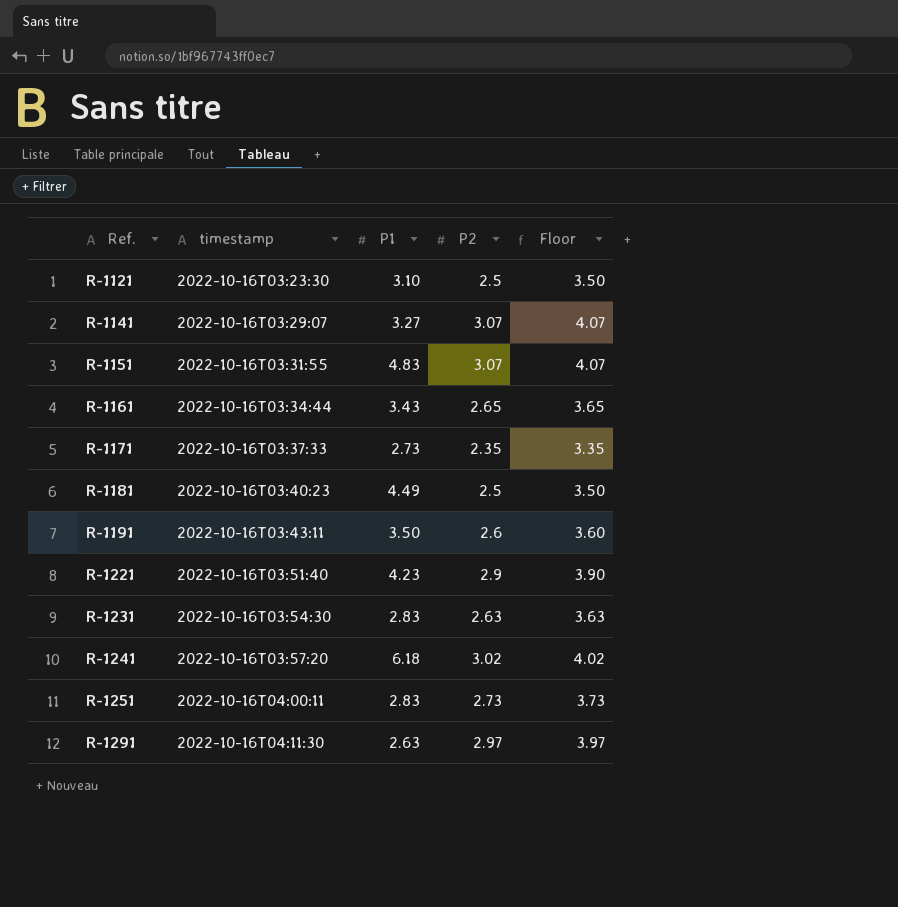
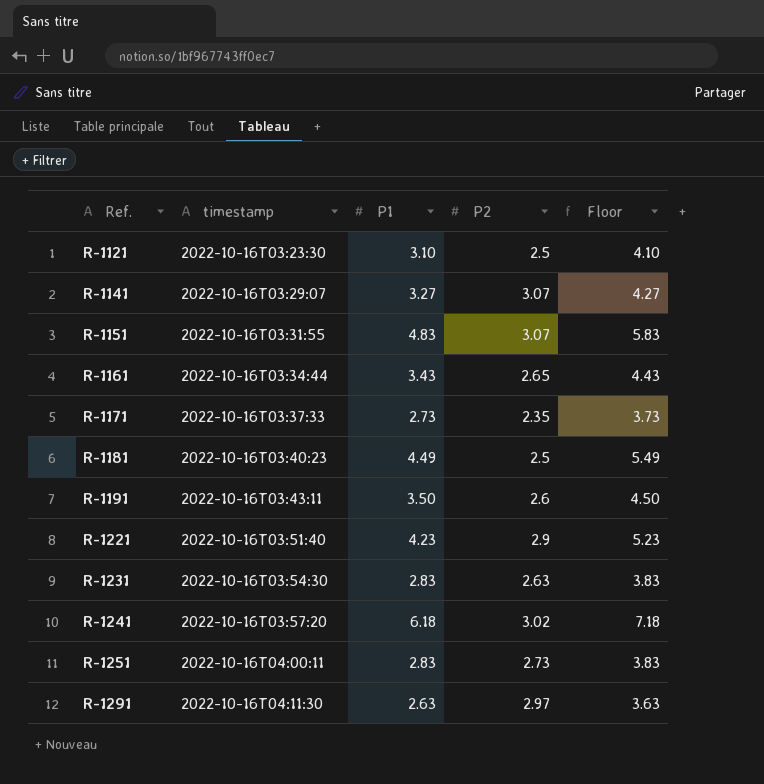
column Floor | formula: [P2] + 1 -> [P1] + 1

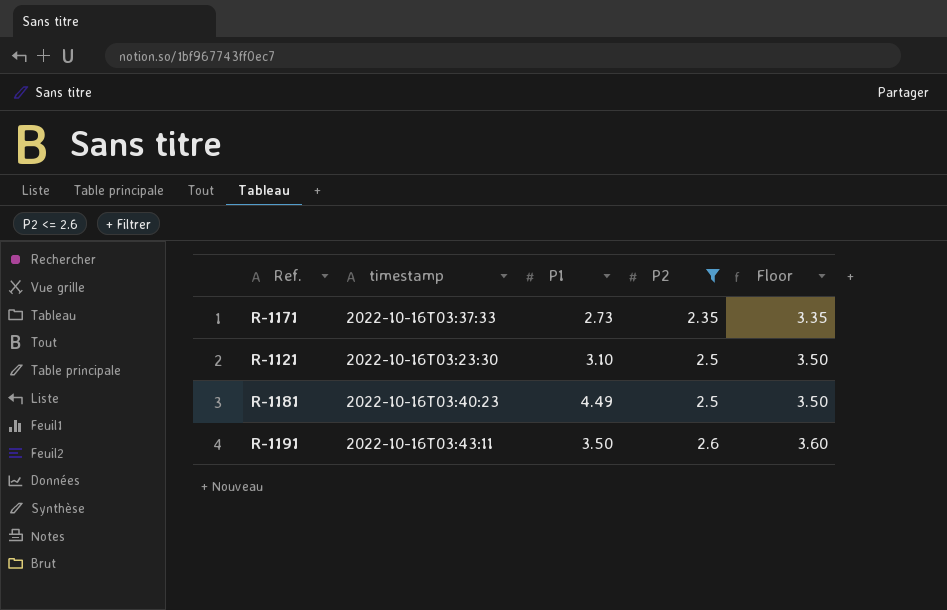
filter: none -> P2 <= 2.6
row order: Ref. ascending -> P2 ascending
column Floor | formula: [P1] + 1 -> [P2] + 1

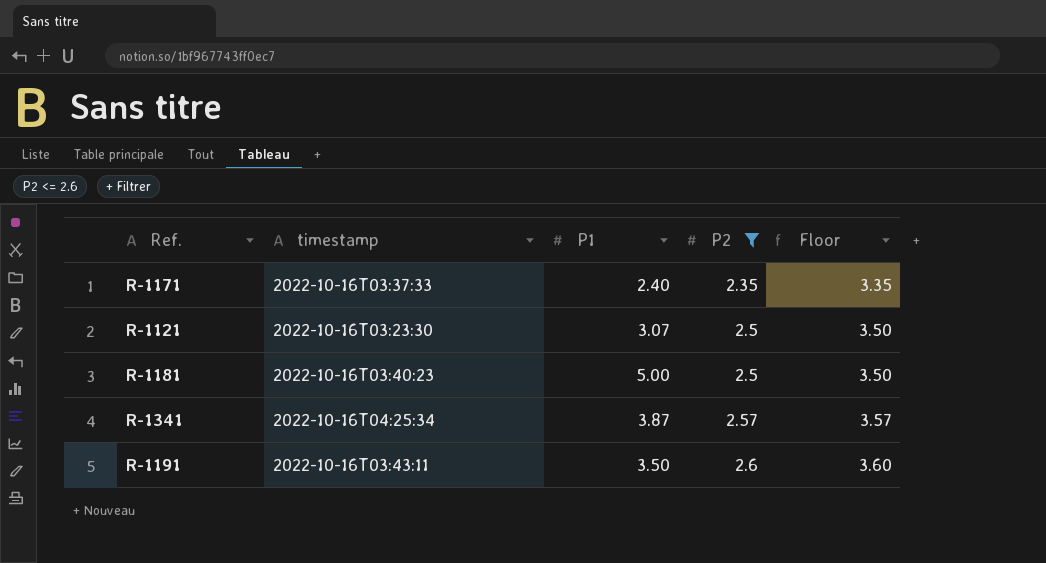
R-1171 | P1: 2.73 -> 2.40
R-1121 | P1: 3.10 -> 3.07
R-1181 | P1: 4.49 -> 5.00
row R-1341: none -> 2022-10-16T04:25:34 | 3.87 | 2.57 | 3.57

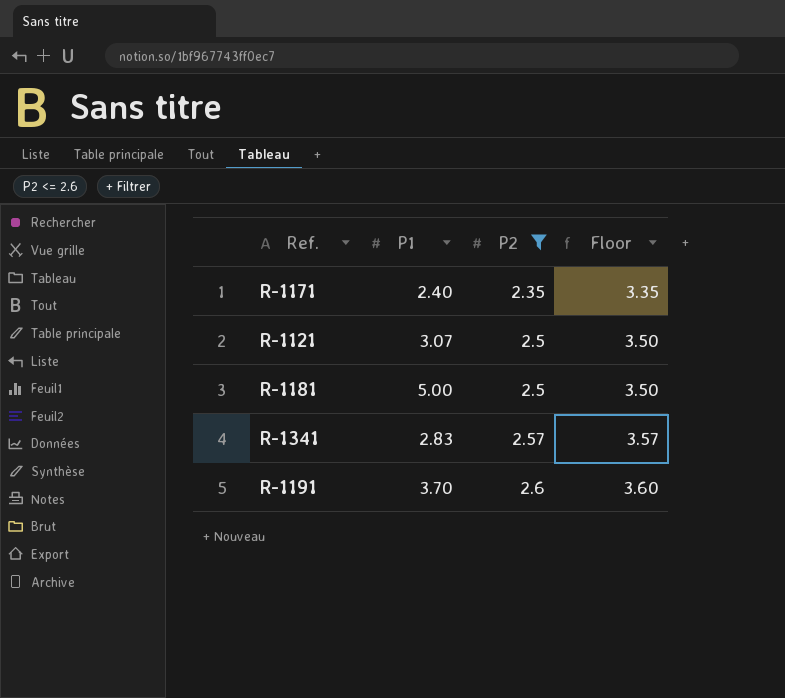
column timestamp | position: 2 -> none
R-1341 | P1: 3.87 -> 2.83
R-1191 | P1: 3.50 -> 3.70

